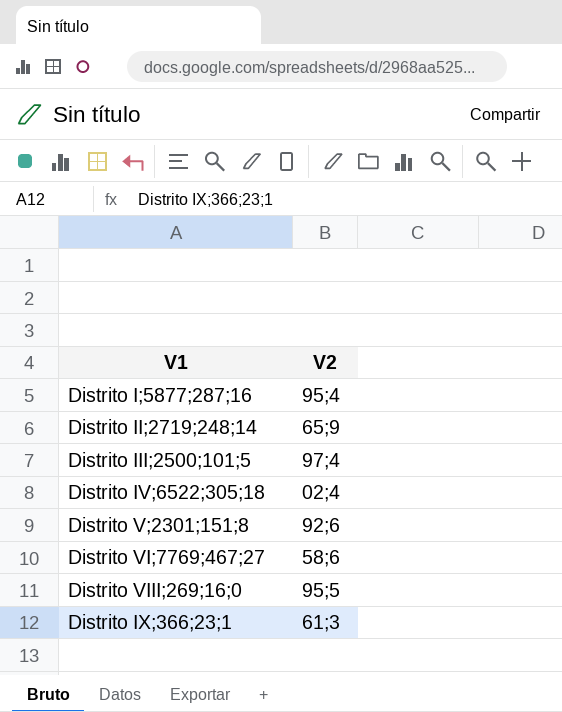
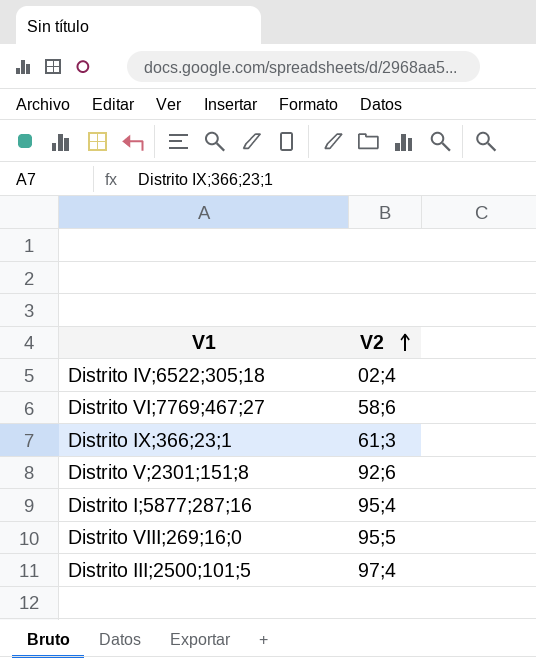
row order: none -> V2 ascending
row Distrito II;2719;248;14: 65;9 -> none

